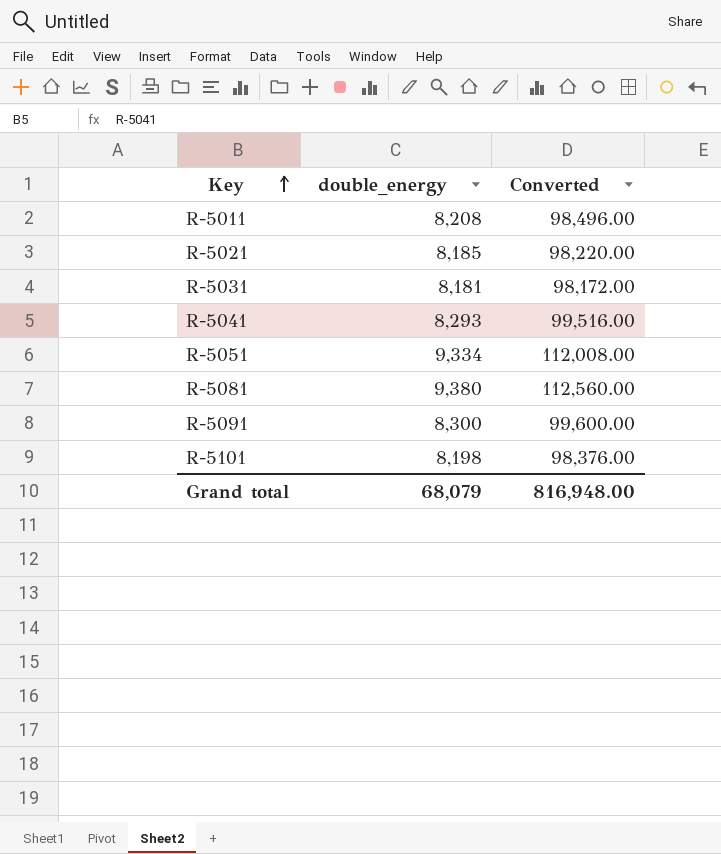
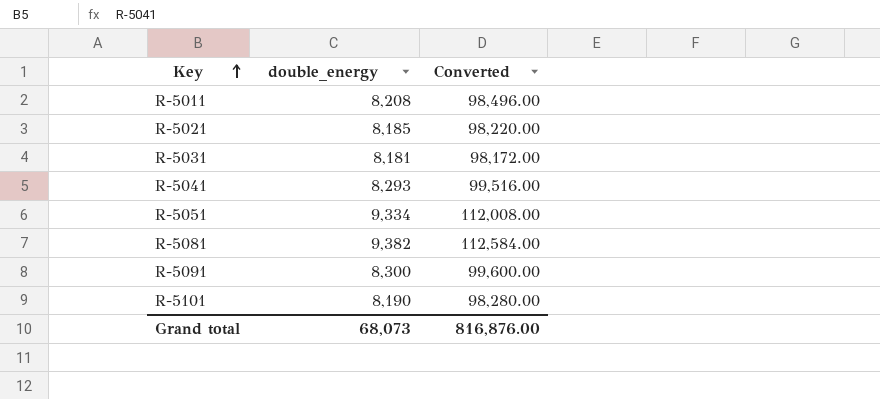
R-5081 | double_energy: 9,380 -> 9,382
R-5081 | Converted: 112,560.00 -> 112,584.00
R-5101 | double_energy: 8,198 -> 8,190
R-5101 | Converted: 98,376.00 -> 98,280.00
Grand total | double_energy: 68,079 -> 68,073
Grand total | Converted: 816,948.00 -> 816,876.00

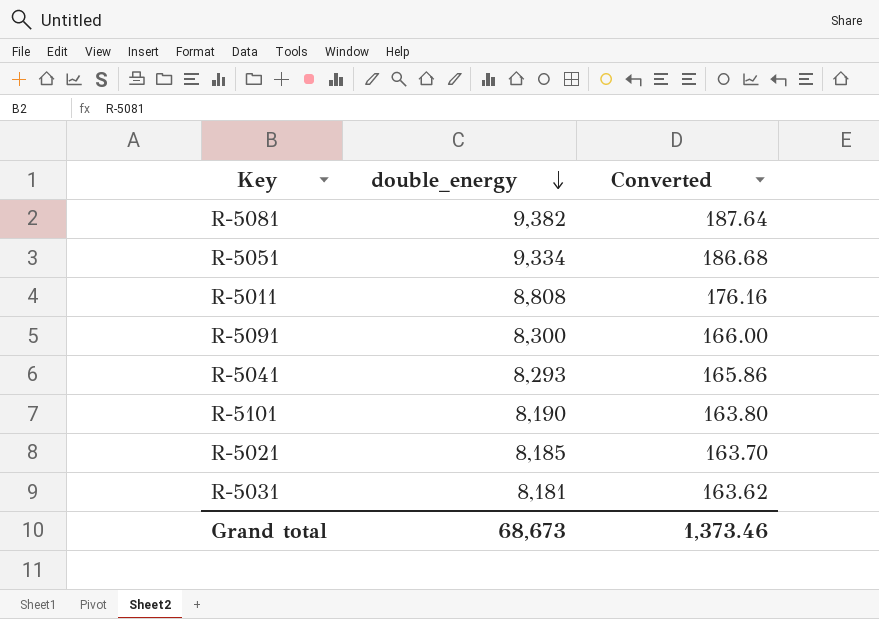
row order: Key ascending -> double_energy descending
column Converted | formula: [double_energy] * 12 -> [double_energy] * 0.02
R-5011 | double_energy: 8,208 -> 8,808
Grand total | double_energy: 68,073 -> 68,673
Grand total | Converted: 816,876.00 -> 1,373.46

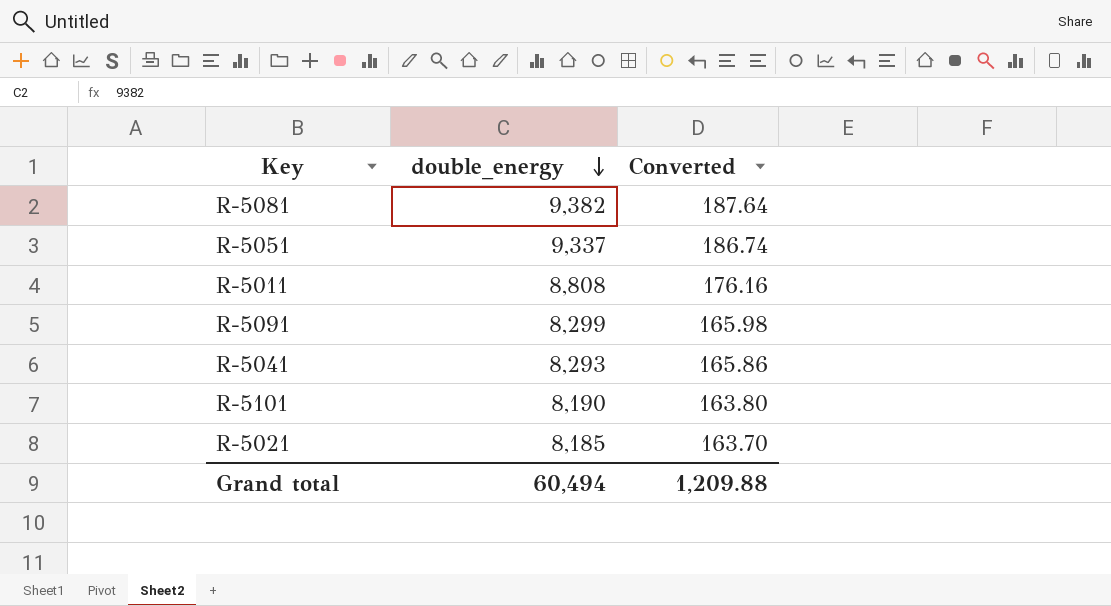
row R-5031: 8,181 | 163.62 -> none
R-5051 | double_energy: 9,334 -> 9,337
R-5051 | Converted: 186.68 -> 186.74
R-5091 | double_energy: 8,300 -> 8,299
R-5091 | Converted: 166.00 -> 165.98
Grand total | double_energy: 68,673 -> 60,494
Grand total | Converted: 1,373.46 -> 1,209.88

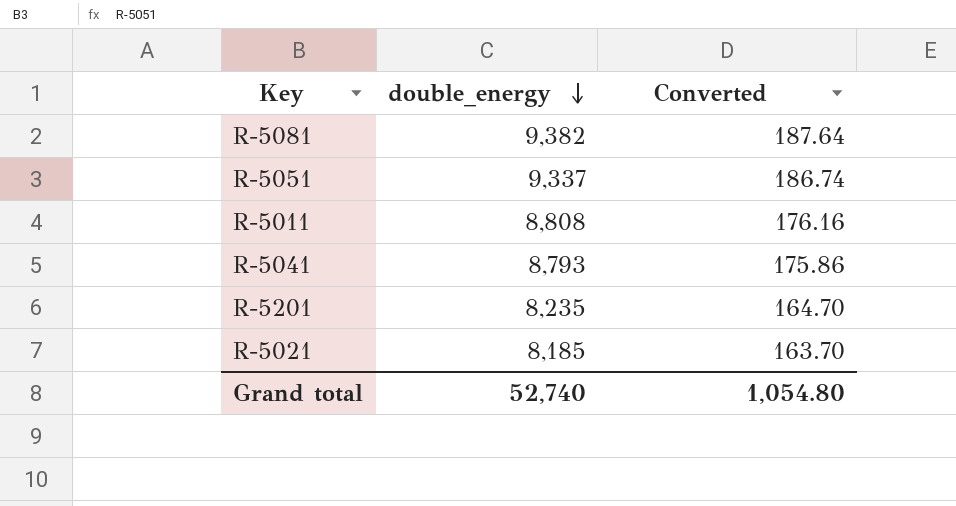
row R-5091: 8,299 | 165.98 -> none
row R-5101: 8,190 | 163.80 -> none
R-5041 | double_energy: 8,293 -> 8,793
R-5041 | Converted: 165.86 -> 175.86
row R-5201: none -> 8,235 | 164.70
Grand total | double_energy: 60,494 -> 52,740
Grand total | Converted: 1,209.88 -> 1,054.80

